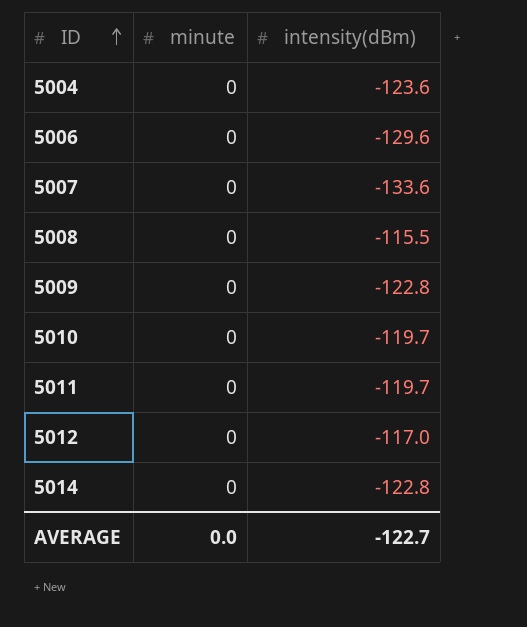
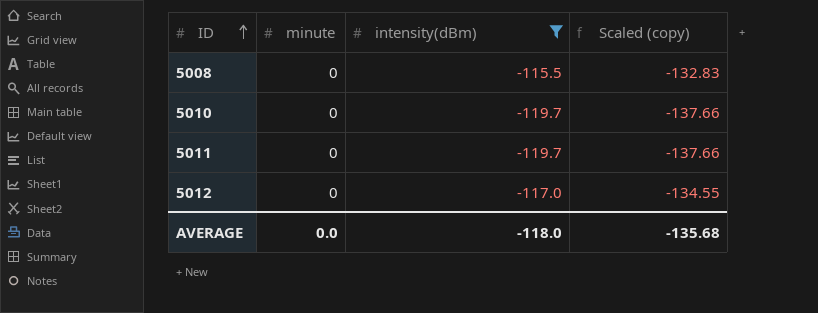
filter: none -> intensity(dBm) >= -119.7
column Scaled (copy) | formula: none -> [intensity(dBm)] * 1.15
AVERAGE | intensity(dBm): -122.7 -> -118.0

